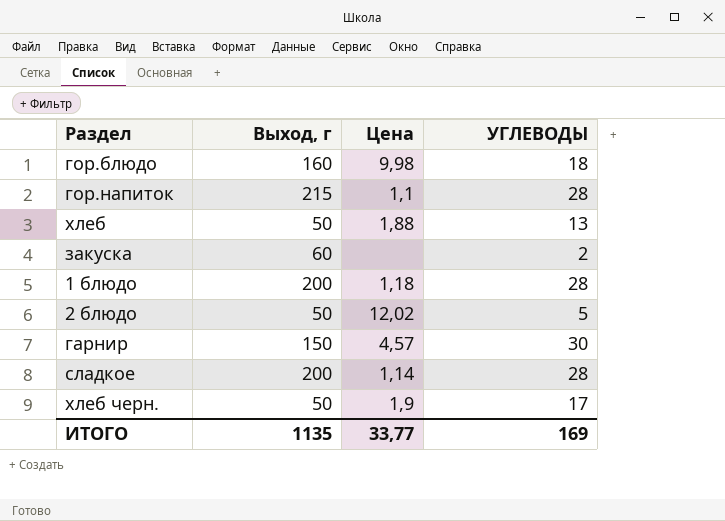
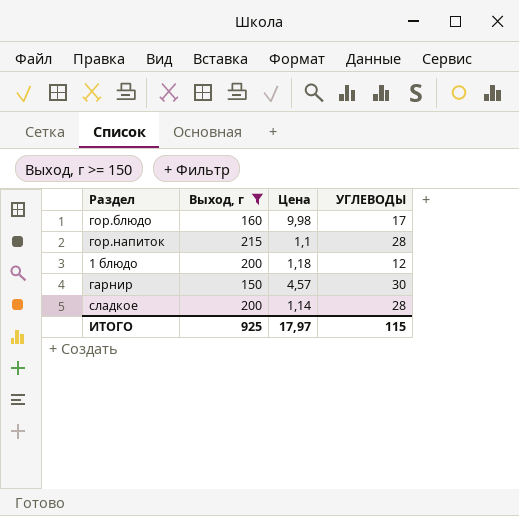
filter: none -> Выход, г >= 150
гор.блюдо | УГЛЕВОДЫ: 18 -> 17
1 блюдо | УГЛЕВОДЫ: 28 -> 12
ИТОГО | Выход, г: 1135 -> 925
ИТОГО | Цена: 33,77 -> 17,97
ИТОГО | УГЛЕВОДЫ: 169 -> 115

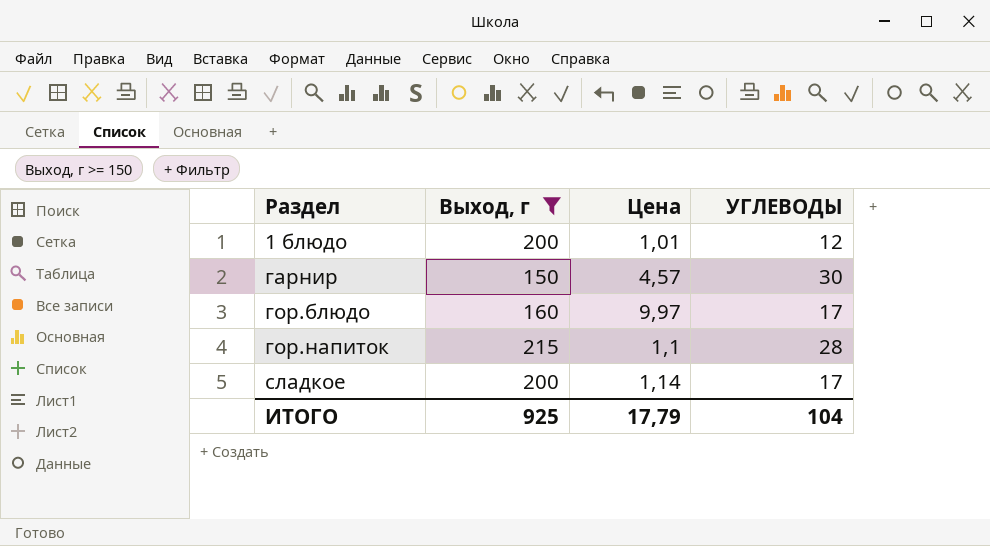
row order: none -> Раздел ascending
1 блюдо | Цена: 1,18 -> 1,01
гор.блюдо | Цена: 9,98 -> 9,97
сладкое | УГЛЕВОДЫ: 28 -> 17
ИТОГО | Цена: 17,97 -> 17,79
ИТОГО | УГЛЕВОДЫ: 115 -> 104

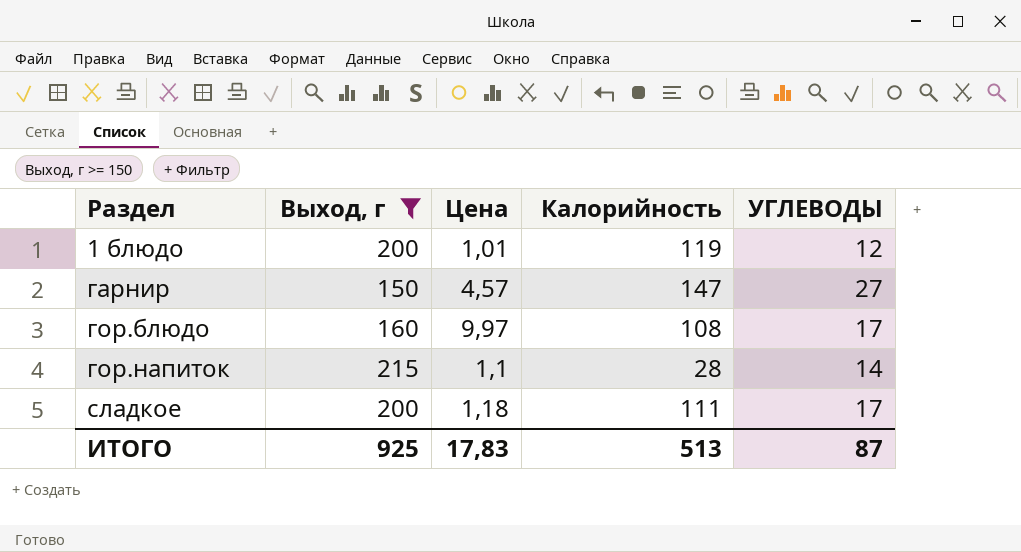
column Калорийность | position: none -> 4
гарнир | УГЛЕВОДЫ: 30 -> 27
гор.напиток | УГЛЕВОДЫ: 28 -> 14
сладкое | Цена: 1,14 -> 1,18
ИТОГО | Цена: 17,79 -> 17,83
ИТОГО | УГЛЕВОДЫ: 104 -> 87

